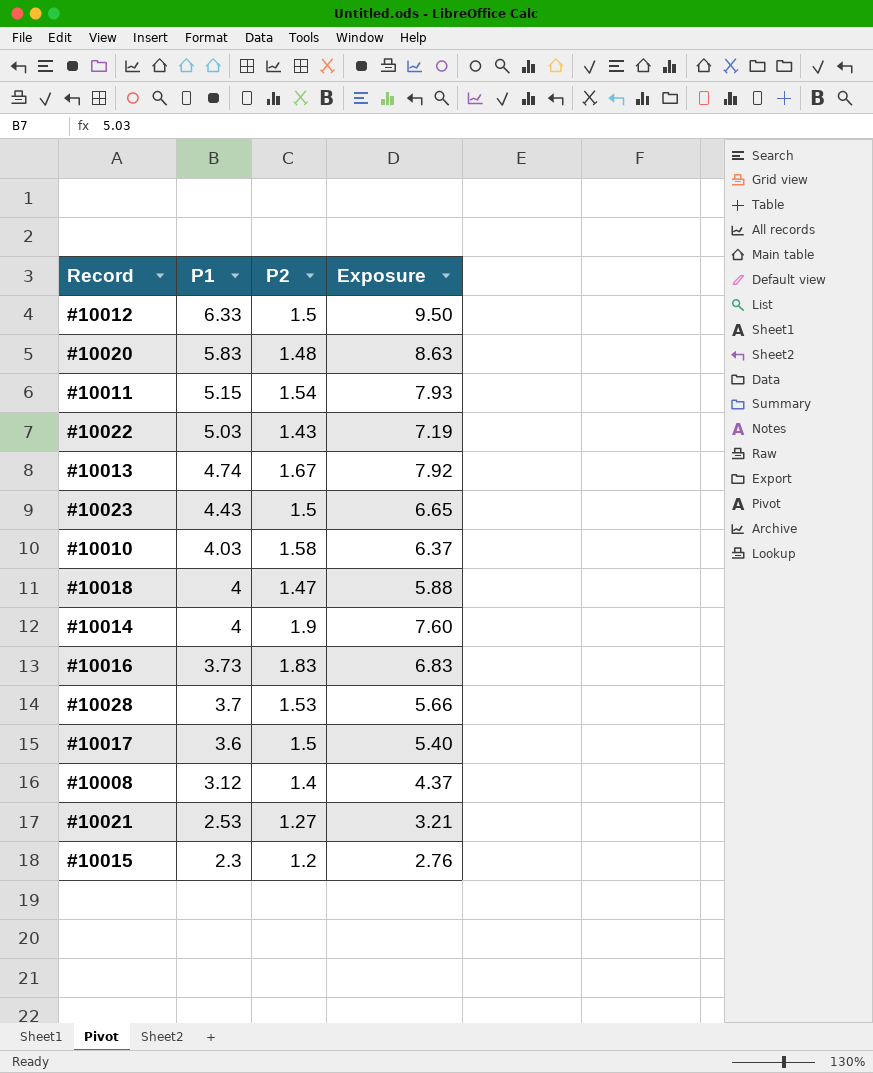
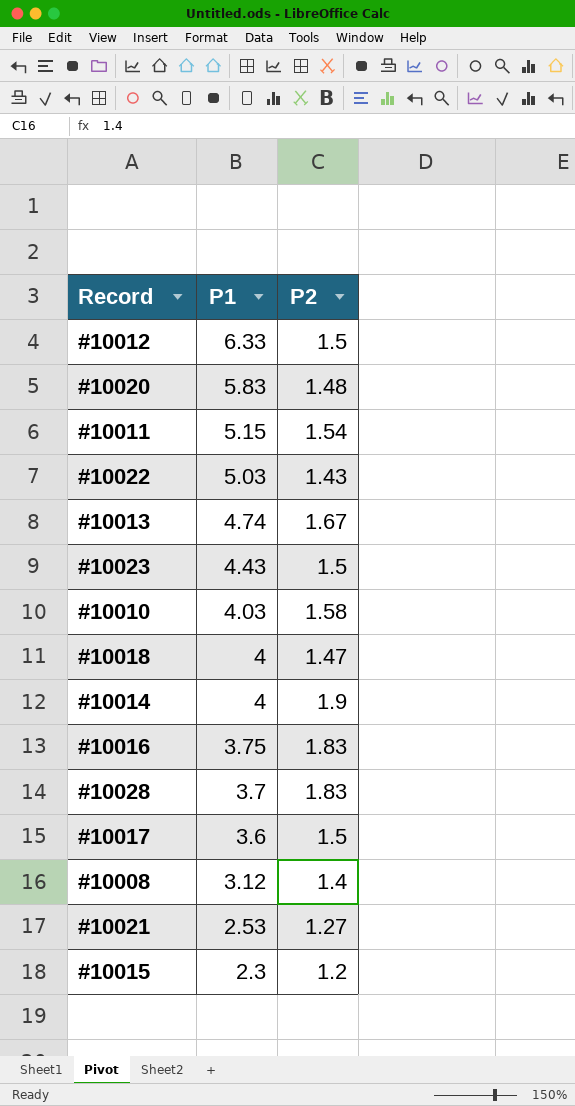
column Exposure | formula: [P1] * [P2] -> none
#10016 | P1: 3.73 -> 3.75
#10028 | P2: 1.53 -> 1.83

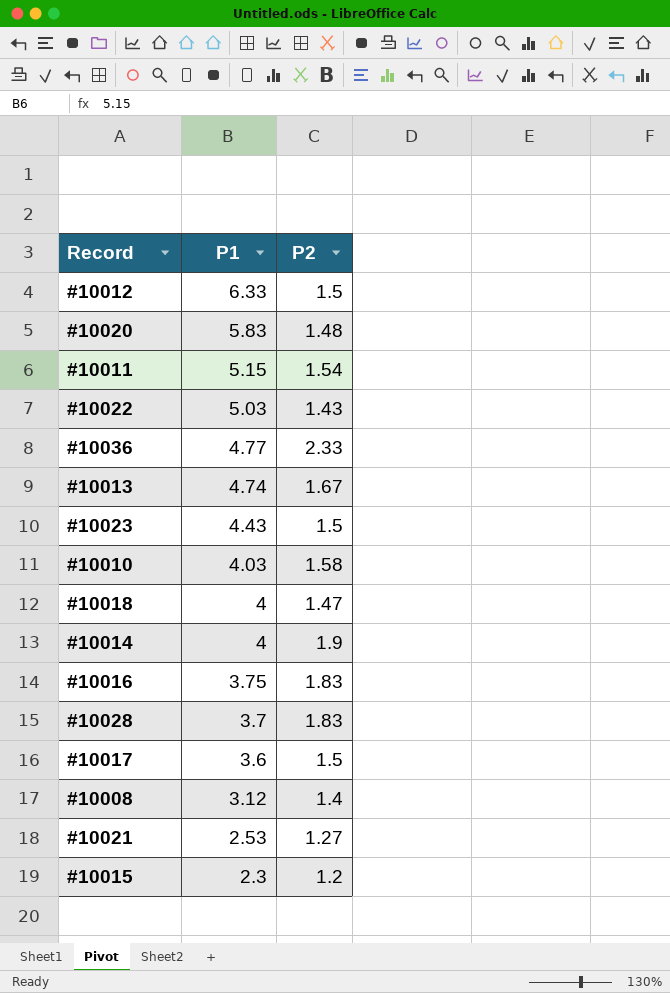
row #10036: none -> 4.77 | 2.33

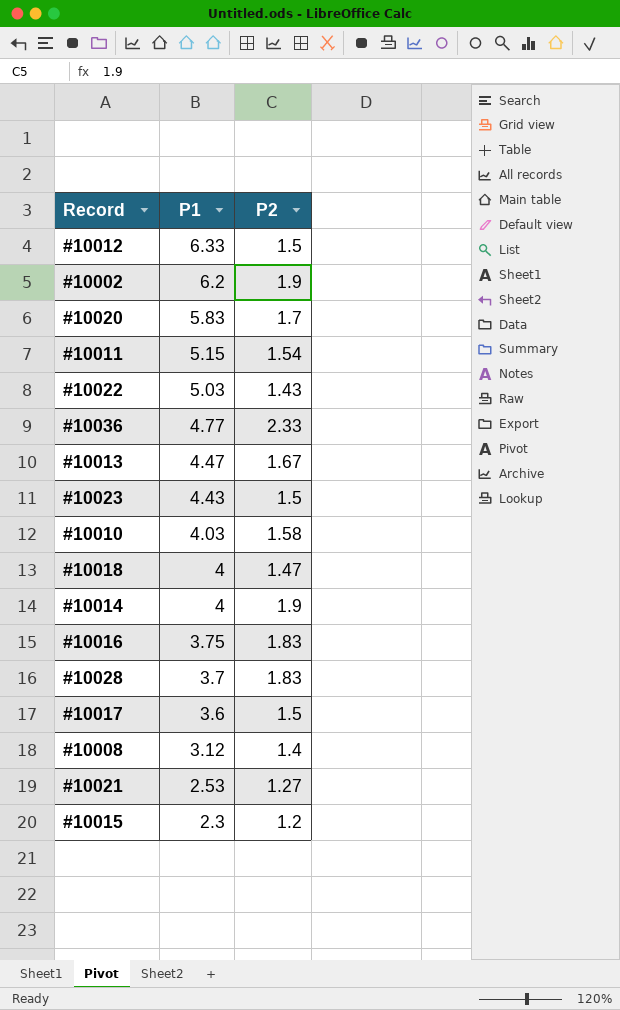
row #10002: none -> 6.2 | 1.9
#10020 | P2: 1.48 -> 1.7
#10013 | P1: 4.74 -> 4.47

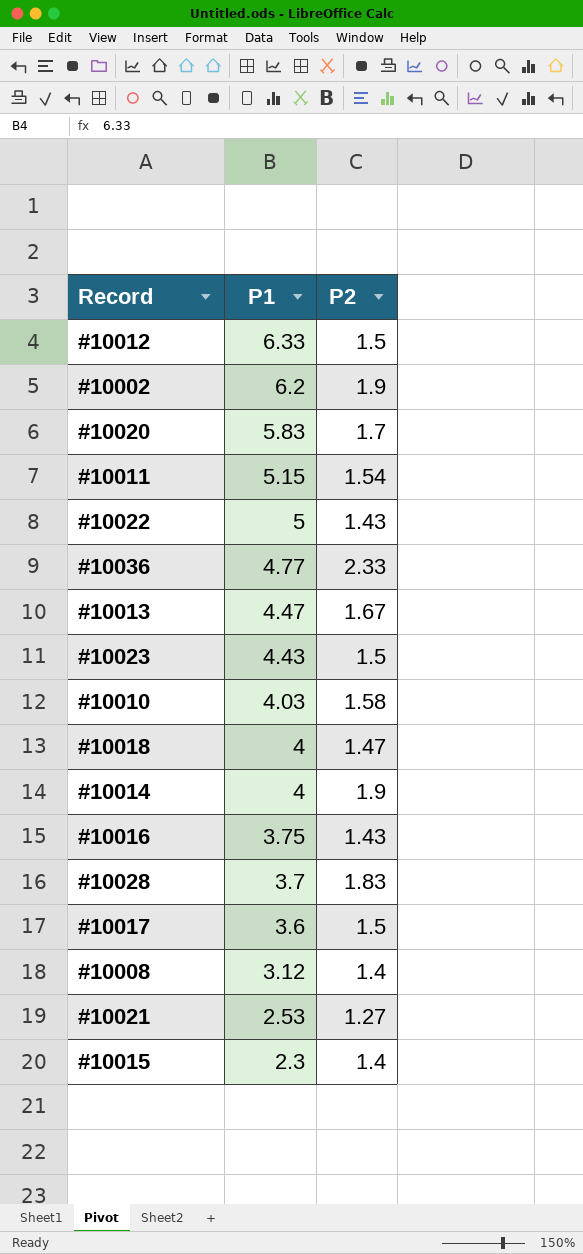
#10022 | P1: 5.03 -> 5
#10016 | P2: 1.83 -> 1.43
#10015 | P2: 1.2 -> 1.4

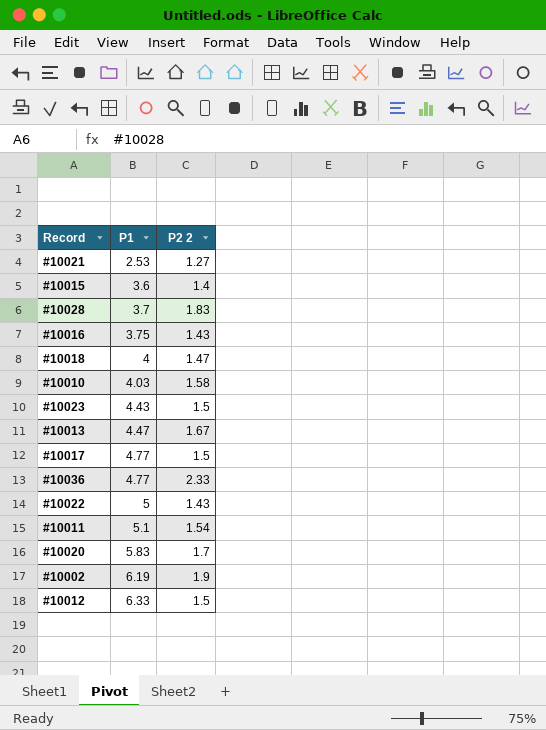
row order: P1 descending -> P1 ascending
column name: P2 -> P2 2
row #10014: 4 | 1.9 -> none
row #10008: 3.12 | 1.4 -> none
#10015 | P1: 2.3 -> 3.6
#10017 | P1: 3.6 -> 4.77
#10011 | P1: 5.15 -> 5.1
#10002 | P1: 6.2 -> 6.19

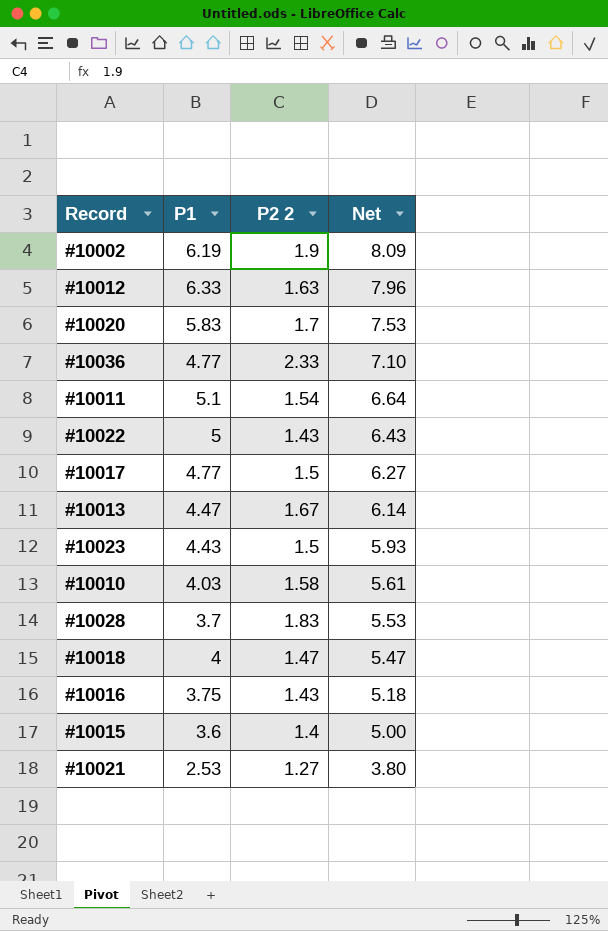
row order: P1 ascending -> Net descending
column Net | formula: none -> [P1] + [P2 2]
#10012 | P2 2: 1.5 -> 1.63

